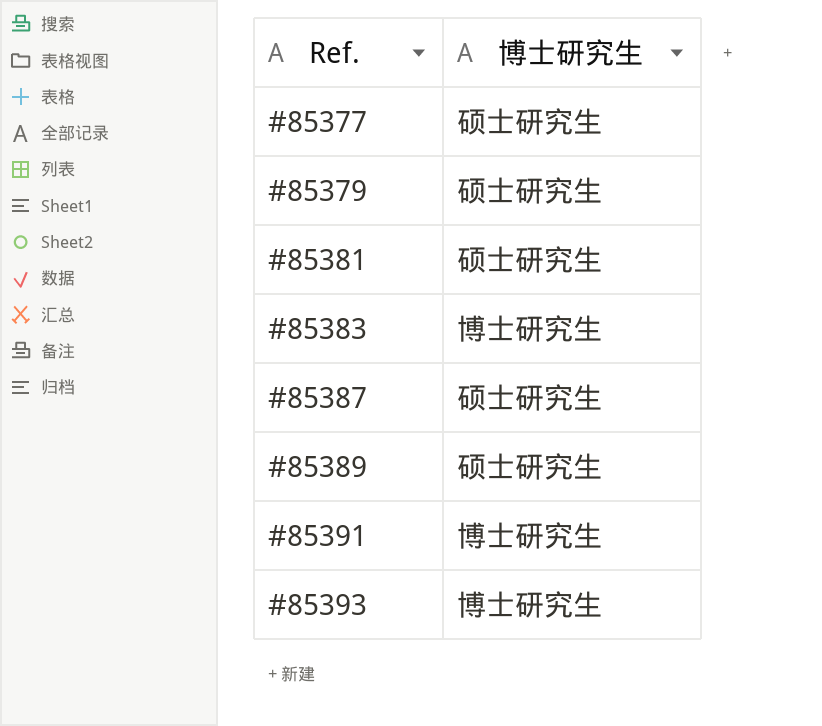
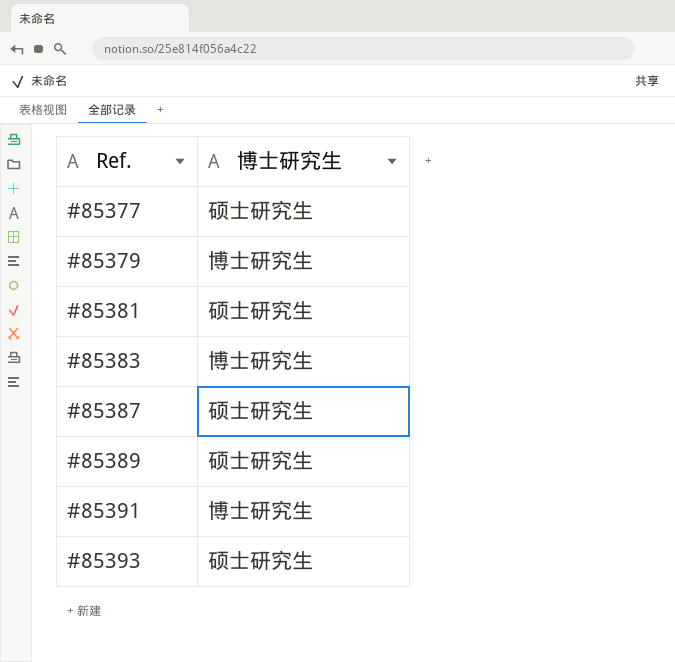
#85379 | 博士研究生: 硕士研究生 -> 博士研究生
#85393 | 博士研究生: 博士研究生 -> 硕士研究生

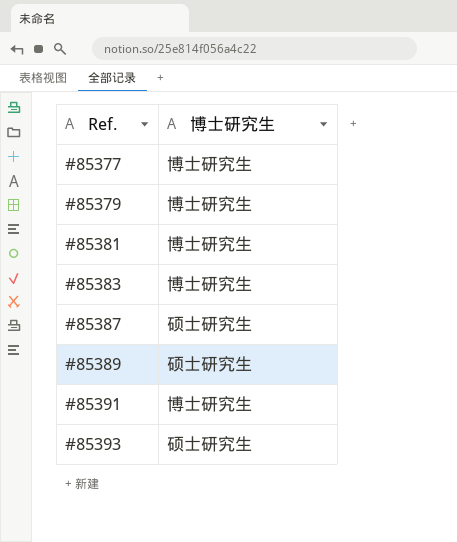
#85377 | 博士研究生: 硕士研究生 -> 博士研究生
#85381 | 博士研究生: 硕士研究生 -> 博士研究生

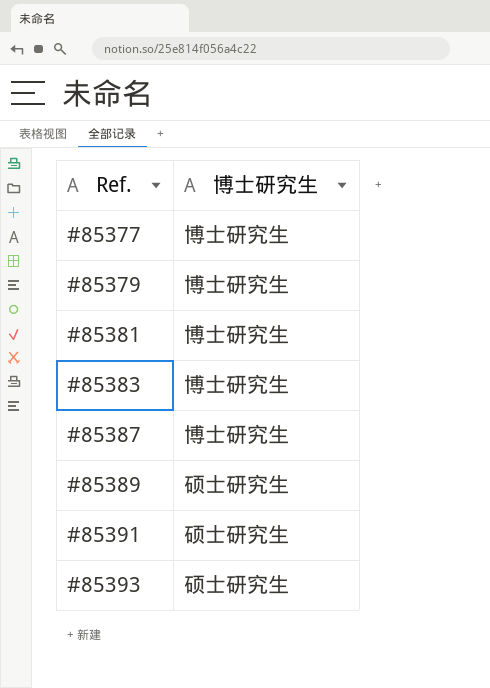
#85387 | 博士研究生: 硕士研究生 -> 博士研究生
#85391 | 博士研究生: 博士研究生 -> 硕士研究生

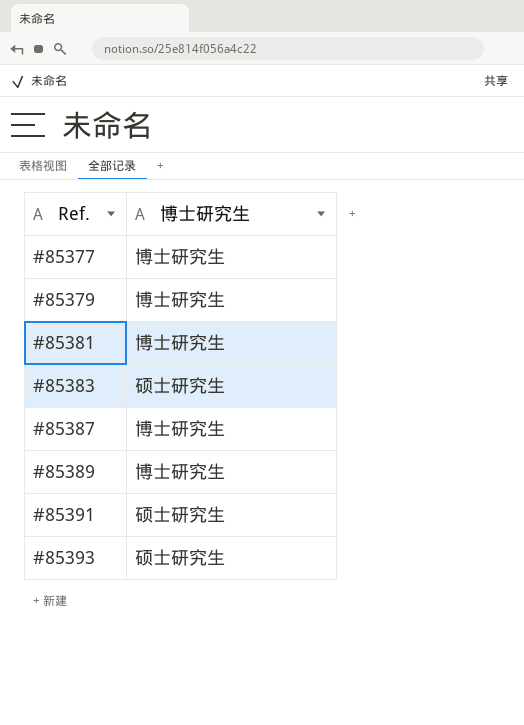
#85383 | 博士研究生: 博士研究生 -> 硕士研究生
#85389 | 博士研究生: 硕士研究生 -> 博士研究生

